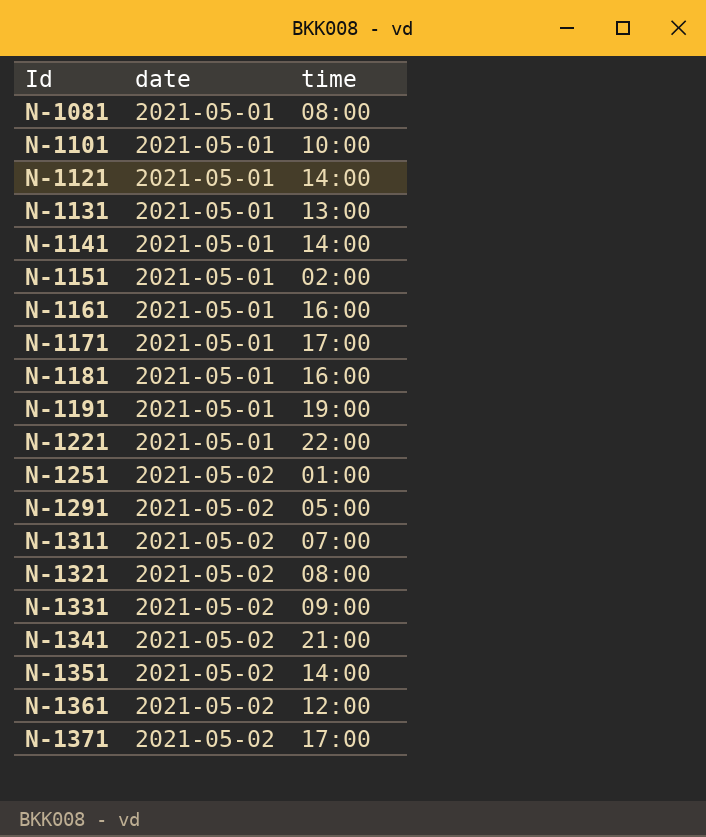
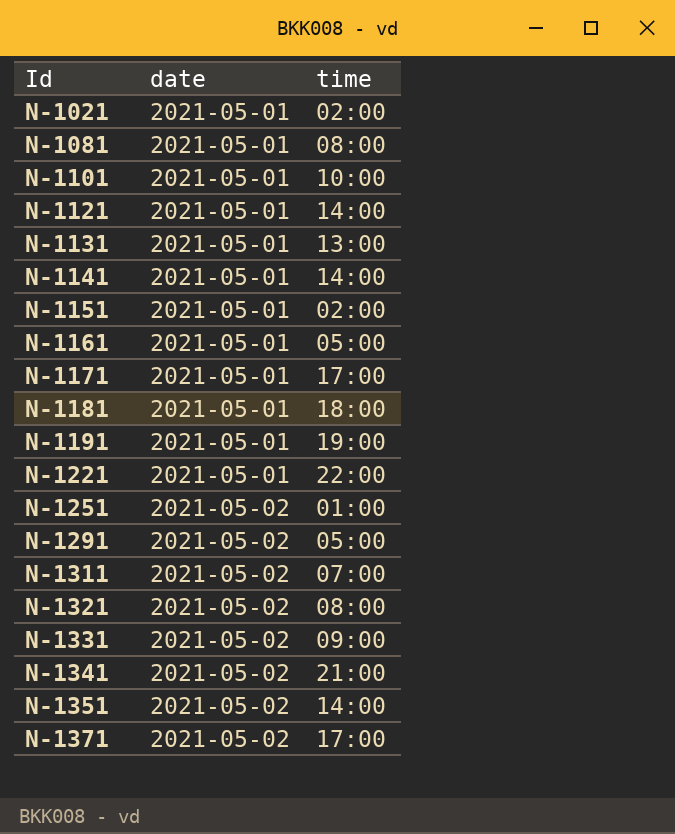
row N-1361: 2021-05-02 | 12:00 -> none
row N-1021: none -> 2021-05-01 | 02:00
N-1161 | time: 16:00 -> 05:00
N-1181 | time: 16:00 -> 18:00

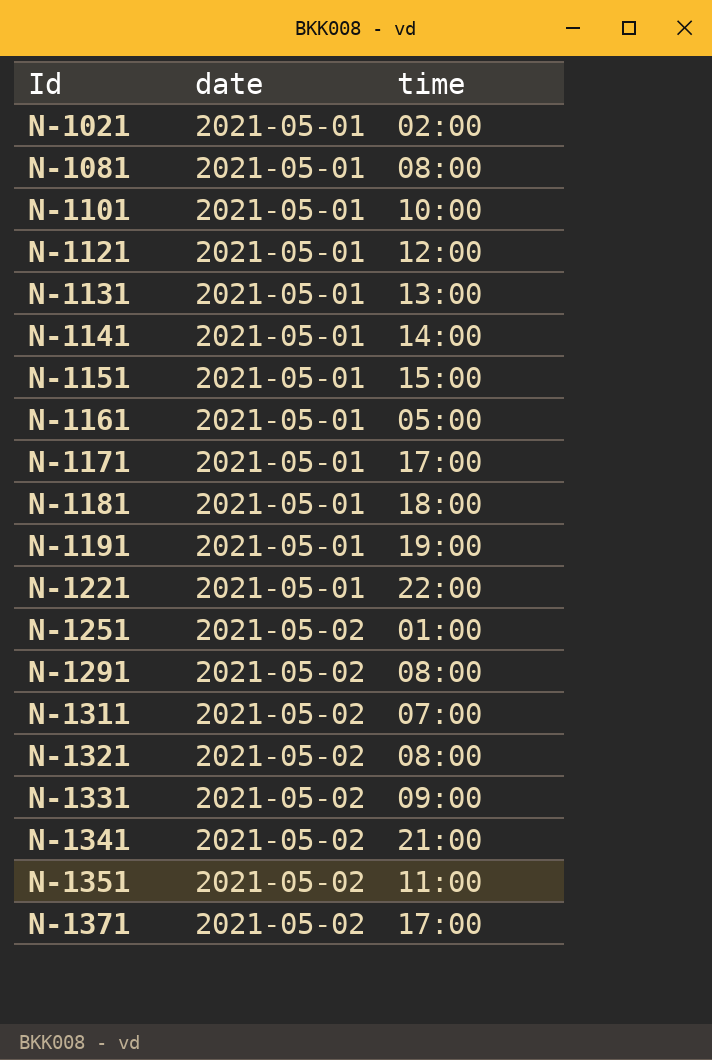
N-1121 | time: 14:00 -> 12:00
N-1151 | time: 02:00 -> 15:00
N-1291 | time: 05:00 -> 08:00
N-1351 | time: 14:00 -> 11:00

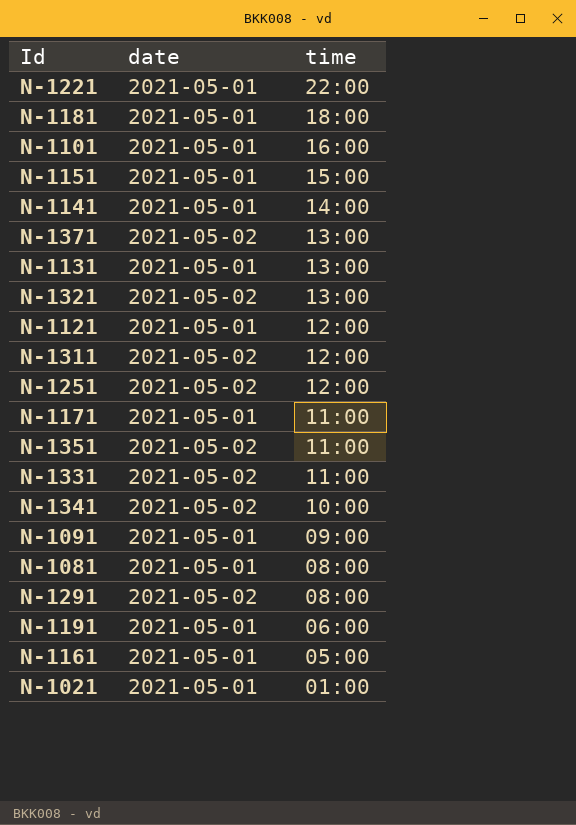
row order: Id ascending -> time descending
N-1101 | time: 10:00 -> 16:00
N-1371 | time: 17:00 -> 13:00
N-1321 | time: 08:00 -> 13:00
N-1311 | time: 07:00 -> 12:00
N-1251 | time: 01:00 -> 12:00
N-1171 | time: 17:00 -> 11:00
N-1331 | time: 09:00 -> 11:00
N-1341 | time: 21:00 -> 10:00
row N-1091: none -> 2021-05-01 | 09:00
N-1191 | time: 19:00 -> 06:00
N-1021 | time: 02:00 -> 01:00

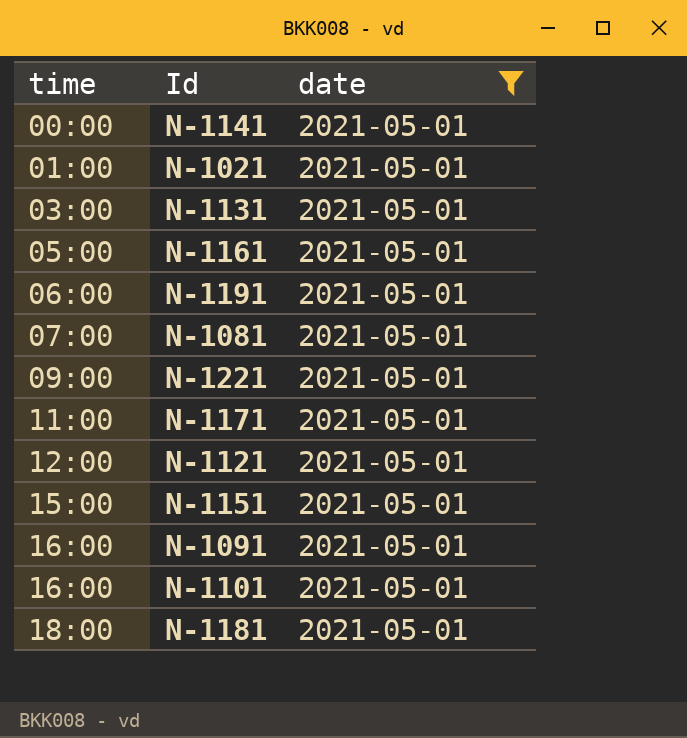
filter: none -> date = 2021-05-01
row order: time descending -> time ascending
column time | position: 3 -> 1
N-1141 | time: 14:00 -> 00:00
N-1131 | time: 13:00 -> 03:00
N-1081 | time: 08:00 -> 07:00
N-1221 | time: 22:00 -> 09:00
N-1091 | time: 09:00 -> 16:00

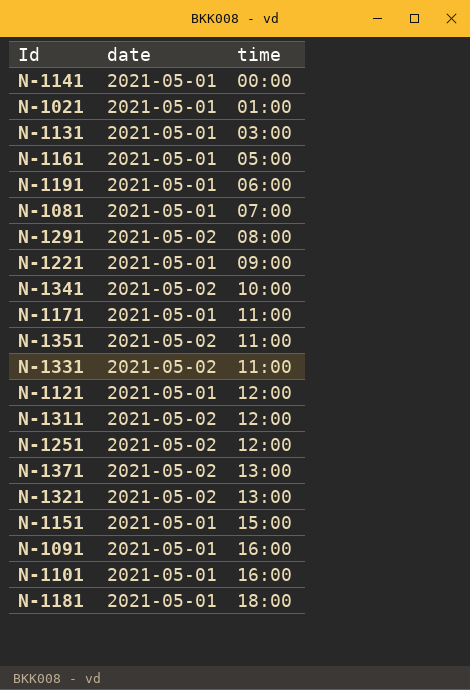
filter: date = 2021-05-01 -> none
column time | position: 1 -> 3

